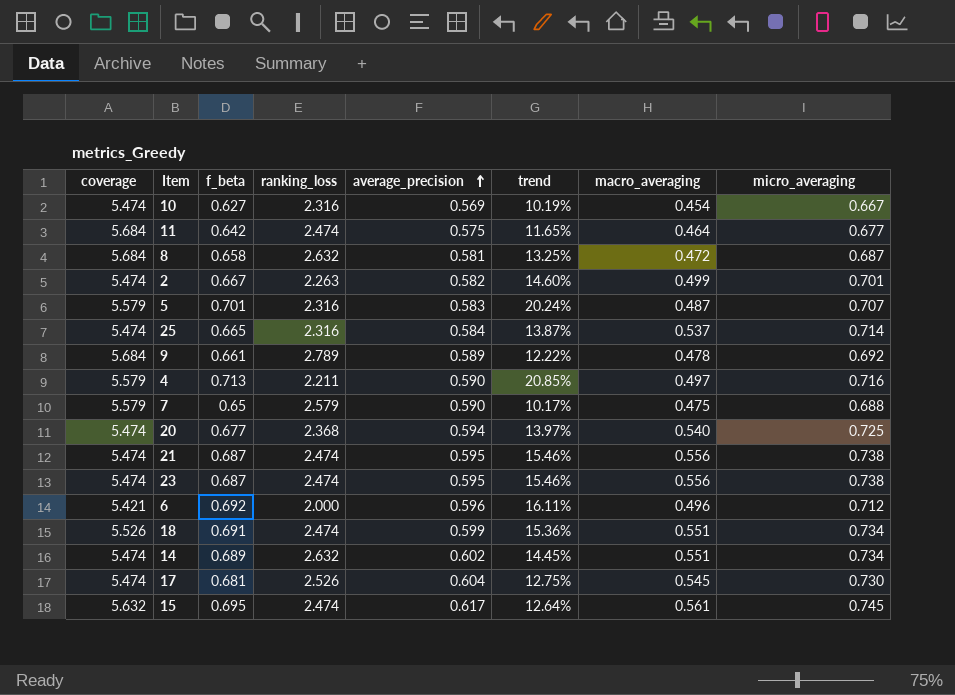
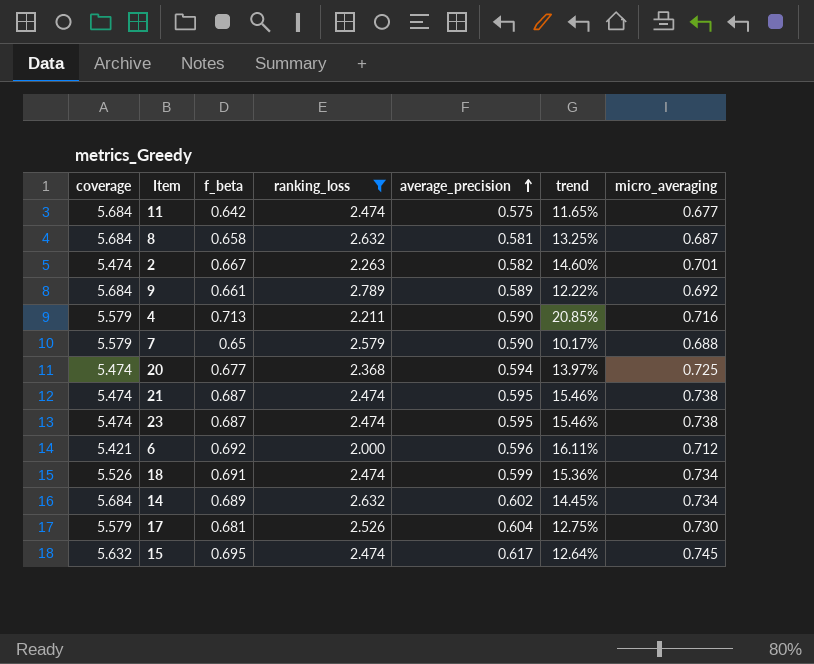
filter: none -> ranking_loss != 2.316
column macro_averaging | position: 7 -> none
14 | coverage: 5.474 -> 5.684
17 | coverage: 5.474 -> 5.579

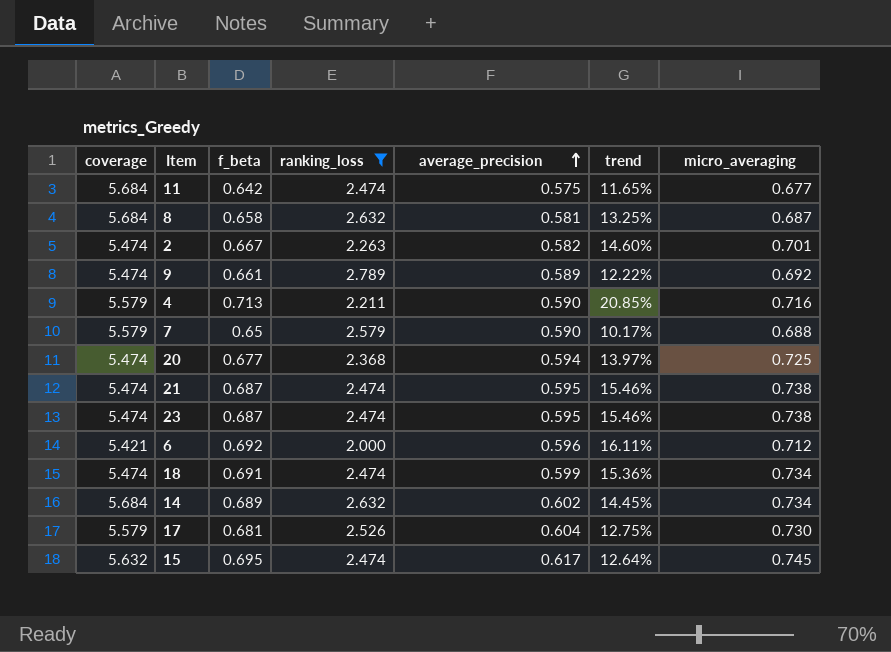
9 | coverage: 5.684 -> 5.474
18 | coverage: 5.526 -> 5.474

